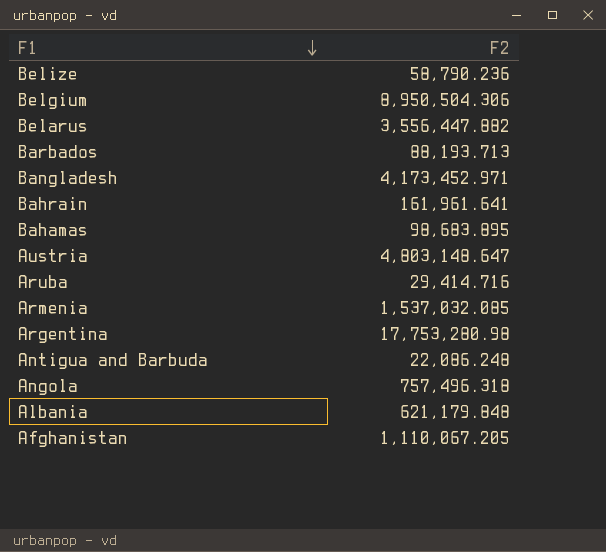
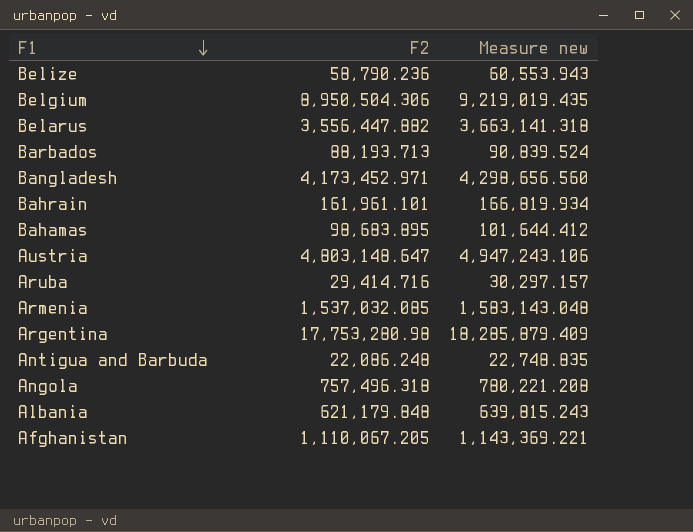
column Measure new | formula: none -> [F2] * 1.03
Bahrain | F2: 161,961.641 -> 161,961.101

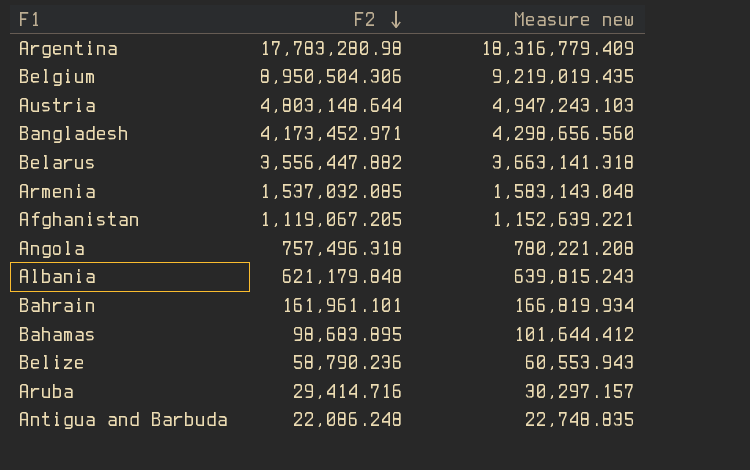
row order: F1 descending -> F2 descending
row Barbados: 88,193.713 | 90,839.524 -> none
Argentina | F2: 17,753,280.98 -> 17,783,280.98
Argentina | Measure new: 18,285,879.409 -> 18,316,779.409
Austria | F2: 4,803,148.647 -> 4,803,148.644
Austria | Measure new: 4,947,243.106 -> 4,947,243.103
Afghanistan | F2: 1,110,067.205 -> 1,119,067.205
Afghanistan | Measure new: 1,143,369.221 -> 1,152,639.221

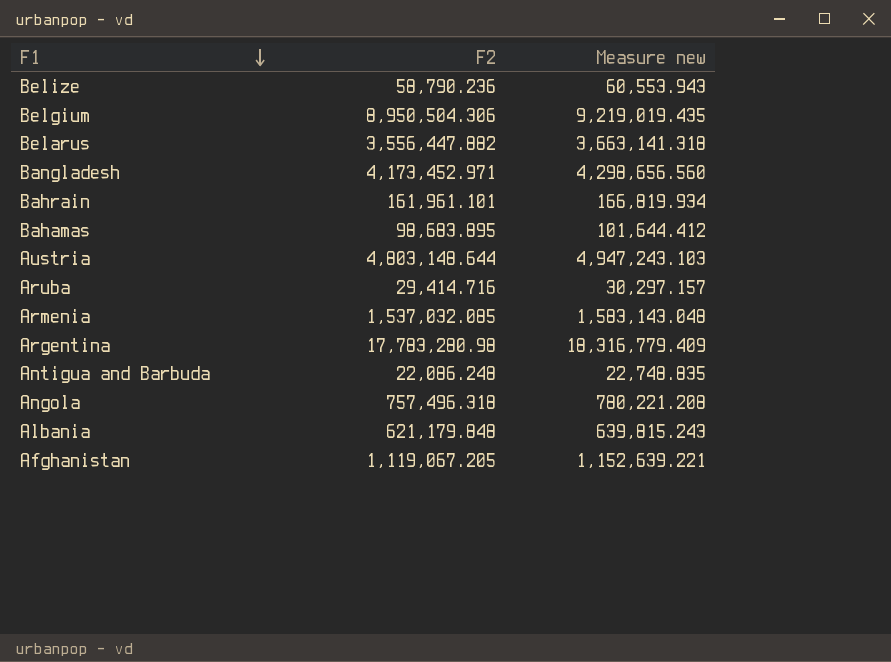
row order: F2 descending -> F1 descending

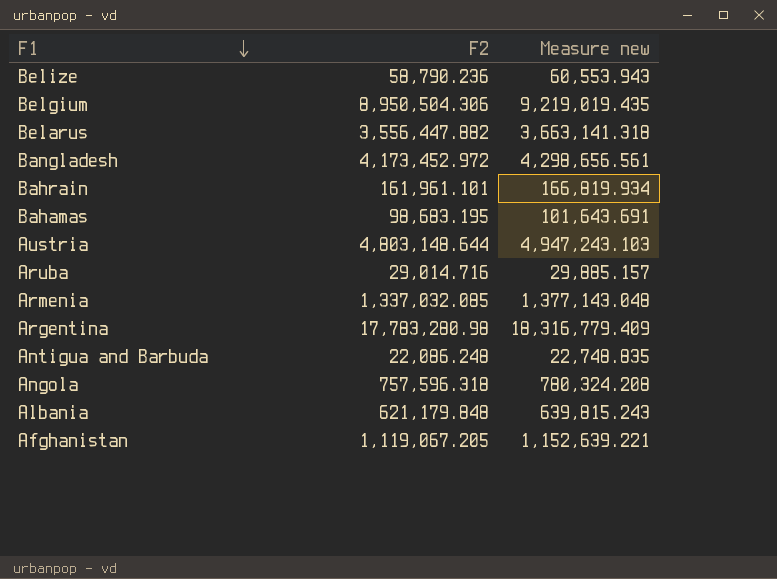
Bangladesh | F2: 4,173,452.971 -> 4,173,452.972
Bangladesh | Measure new: 4,298,656.560 -> 4,298,656.561
Bahamas | F2: 98,683.895 -> 98,683.195
Bahamas | Measure new: 101,644.412 -> 101,643.691
Aruba | F2: 29,414.716 -> 29,014.716
Aruba | Measure new: 30,297.157 -> 29,885.157
Armenia | F2: 1,537,032.085 -> 1,337,032.085
Armenia | Measure new: 1,583,143.048 -> 1,377,143.048
Angola | F2: 757,496.318 -> 757,596.318
Angola | Measure new: 780,221.208 -> 780,324.208

